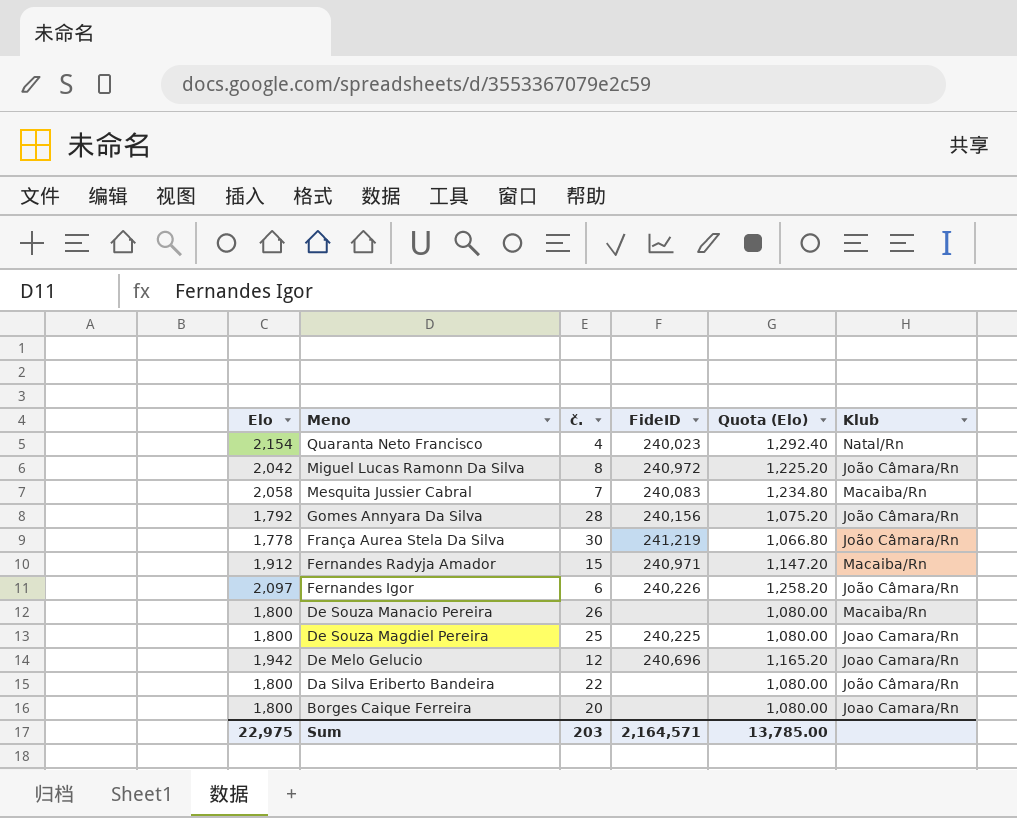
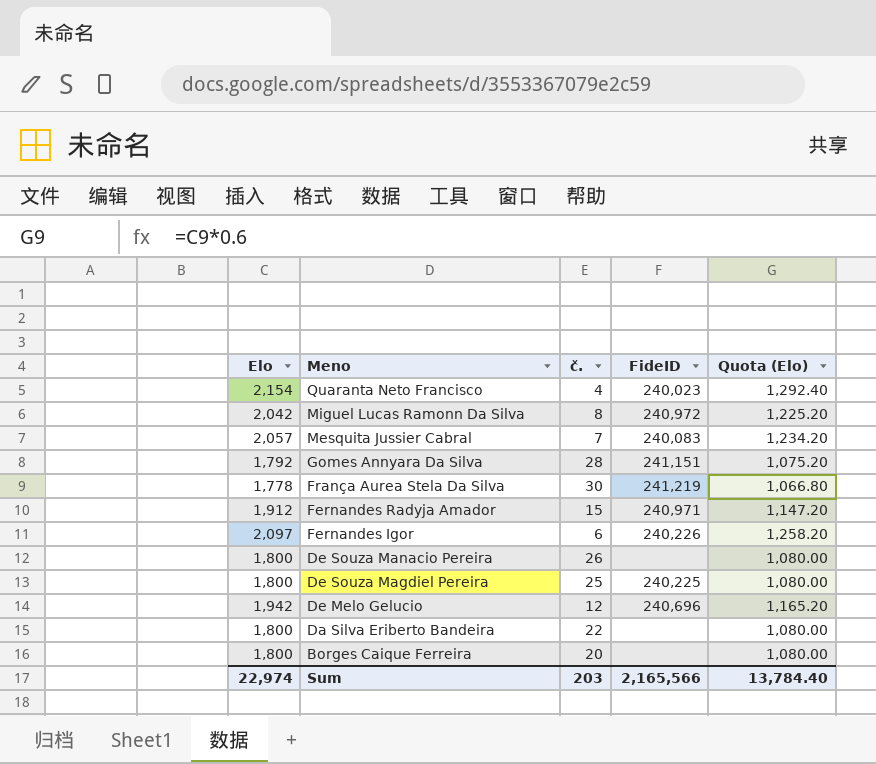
column Klub | position: 6 -> none
Mesquita Jussier Cabral | Elo: 2,058 -> 2,057
Mesquita Jussier Cabral | Quota (Elo): 1,234.80 -> 1,234.20
Gomes Annyara Da Silva | FideID: 240,156 -> 241,151
Sum | Elo: 22,975 -> 22,974
Sum | FideID: 2,164,571 -> 2,165,566
Sum | Quota (Elo): 13,785.00 -> 13,784.40

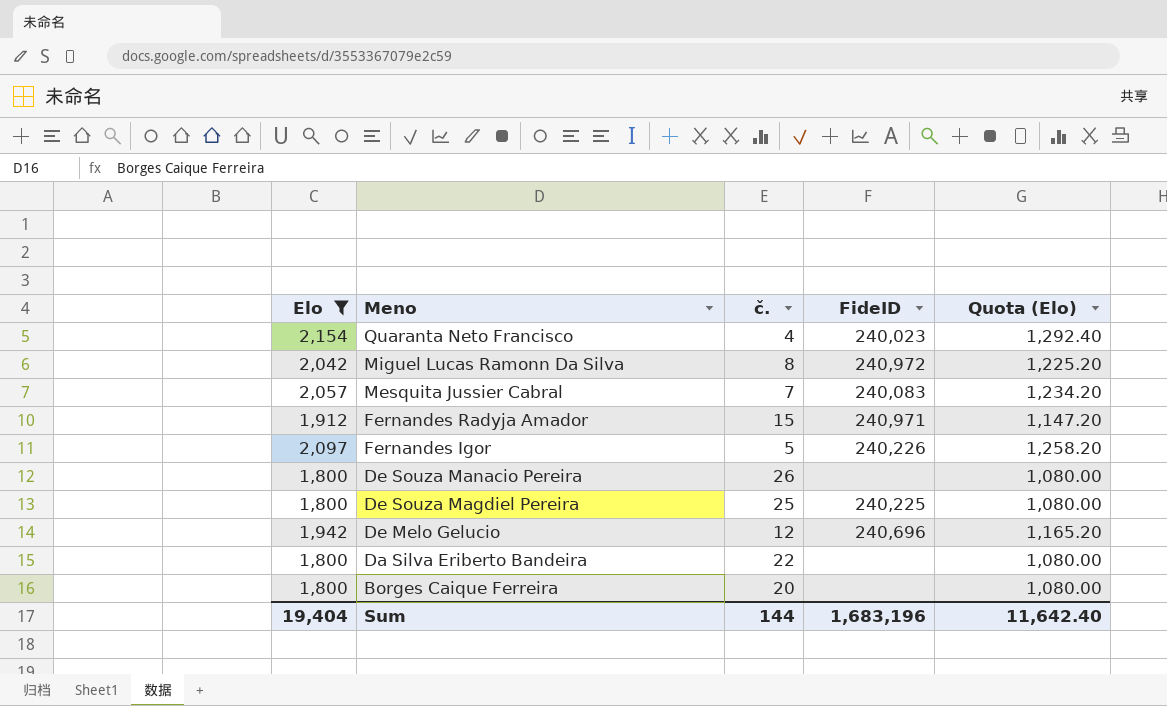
filter: none -> Elo >= 1,800
Fernandes Igor | č.: 6 -> 5
Sum | Elo: 22,974 -> 19,404
Sum | č.: 203 -> 144
Sum | FideID: 2,165,566 -> 1,683,196
Sum | Quota (Elo): 13,784.40 -> 11,642.40

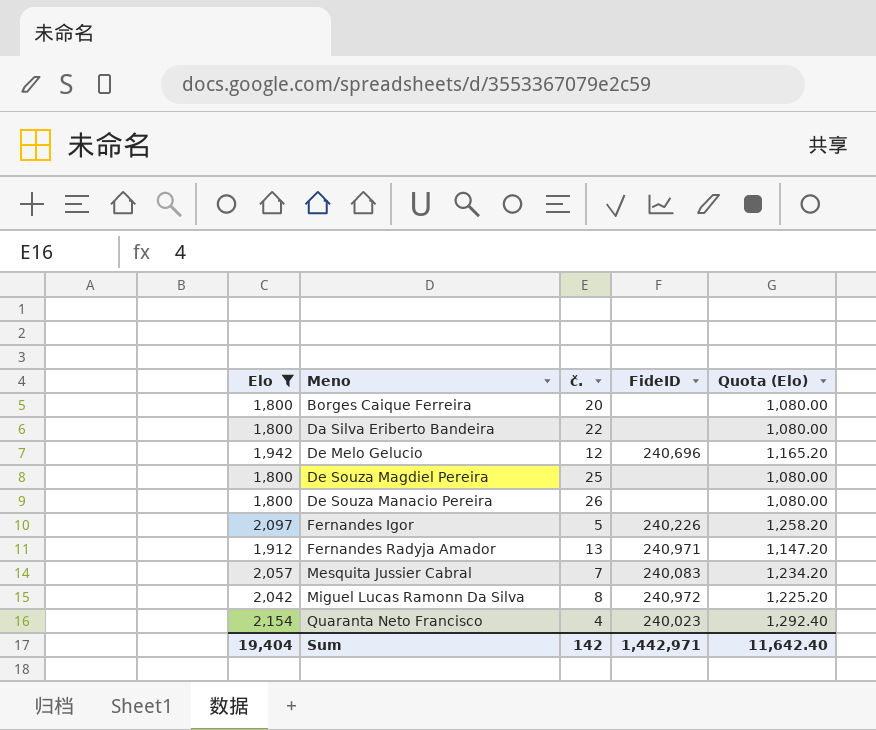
row order: Meno descending -> Meno ascending
De Souza Magdiel Pereira | FideID: 240,225 -> none
Fernandes Radyja Amador | č.: 15 -> 13
Sum | č.: 144 -> 142
Sum | FideID: 1,683,196 -> 1,442,971

